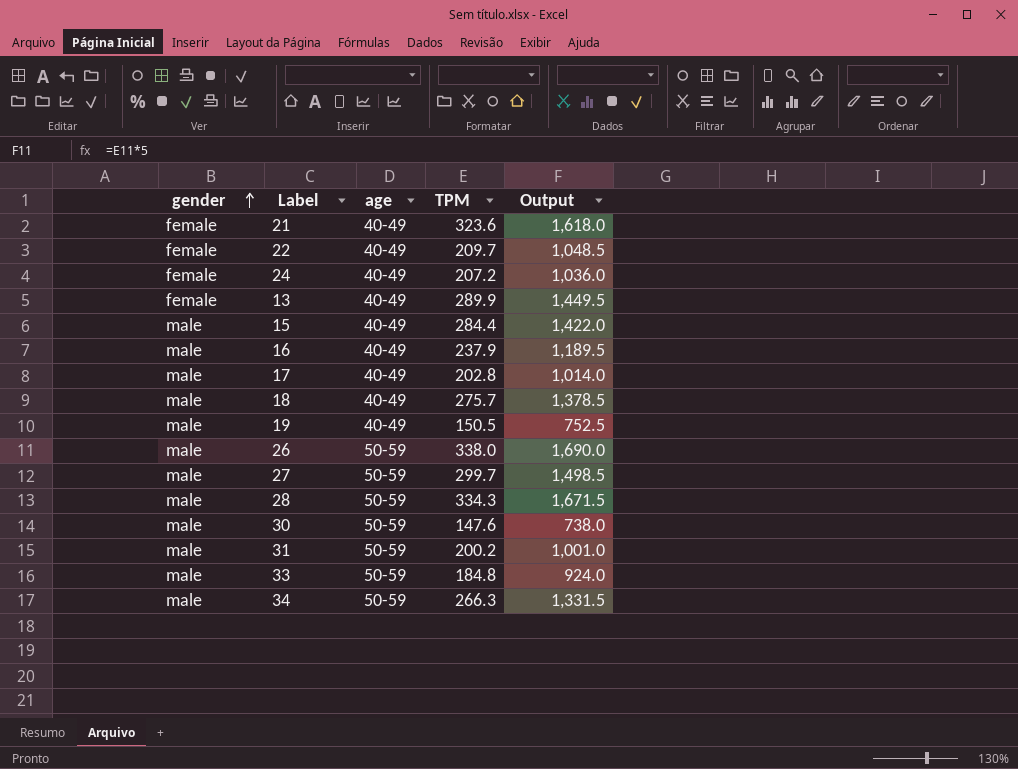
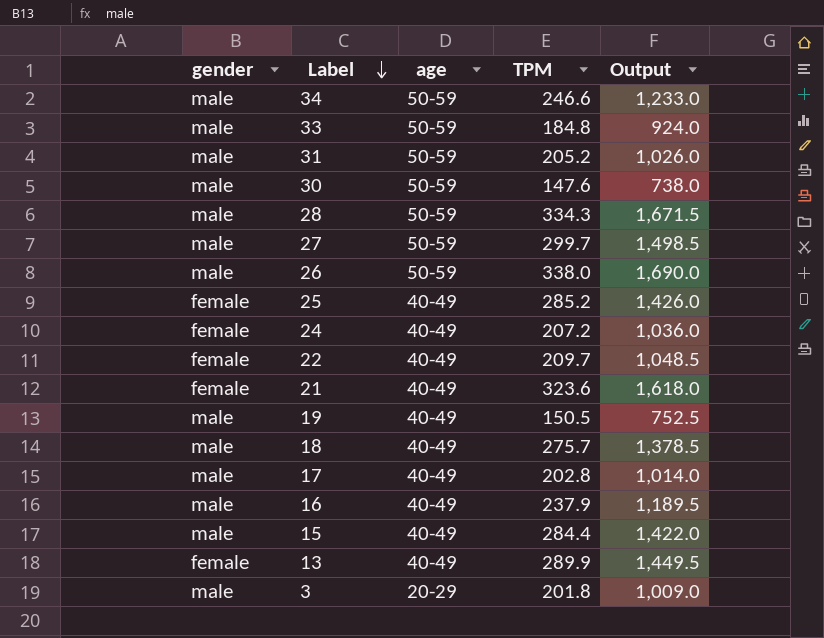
row order: gender ascending -> Label descending
34 | TPM: 266.3 -> 246.6
34 | Output: 1,331.5 -> 1,233.0
31 | TPM: 200.2 -> 205.2
31 | Output: 1,001.0 -> 1,026.0
row 25: none -> female | 40-49 | 285.2 | 1,426.0
row 3: none -> male | 20-29 | 201.8 | 1,009.0

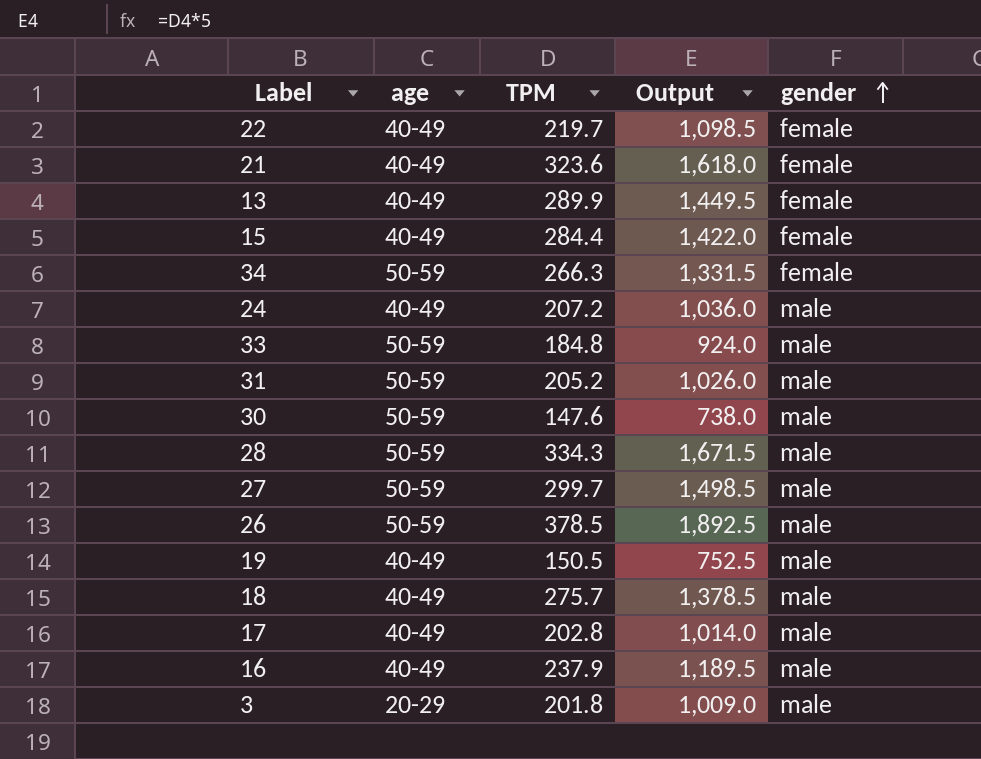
row order: Label descending -> gender ascending
column gender | position: 1 -> 5
row 25: female | 40-49 | 285.2 | 1,426.0 -> none
22 | TPM: 209.7 -> 219.7
22 | Output: 1,048.5 -> 1,098.5
15 | gender: male -> female
34 | TPM: 246.6 -> 266.3
34 | Output: 1,233.0 -> 1,331.5
34 | gender: male -> female
24 | gender: female -> male
26 | TPM: 338.0 -> 378.5
26 | Output: 1,690.0 -> 1,892.5

